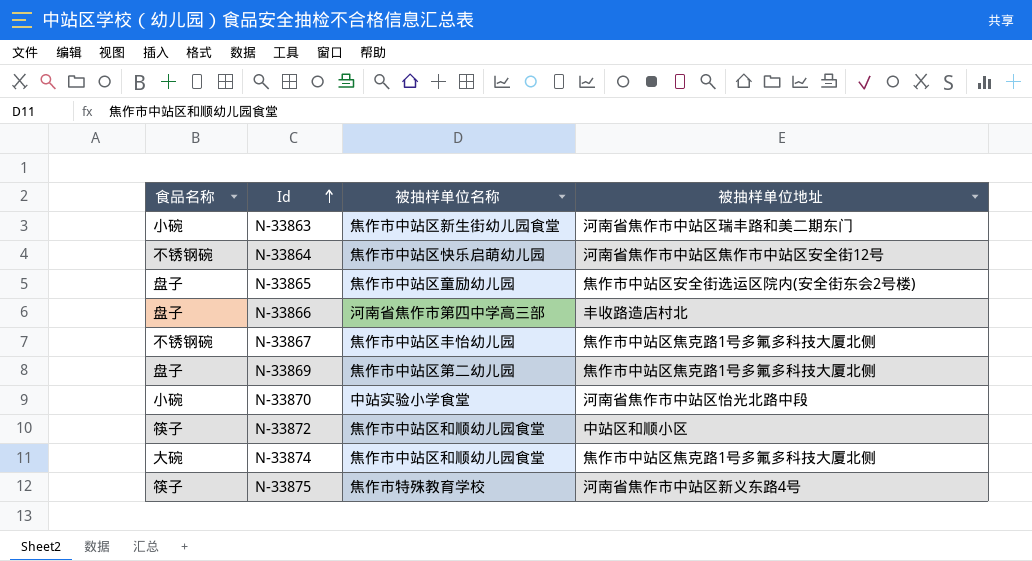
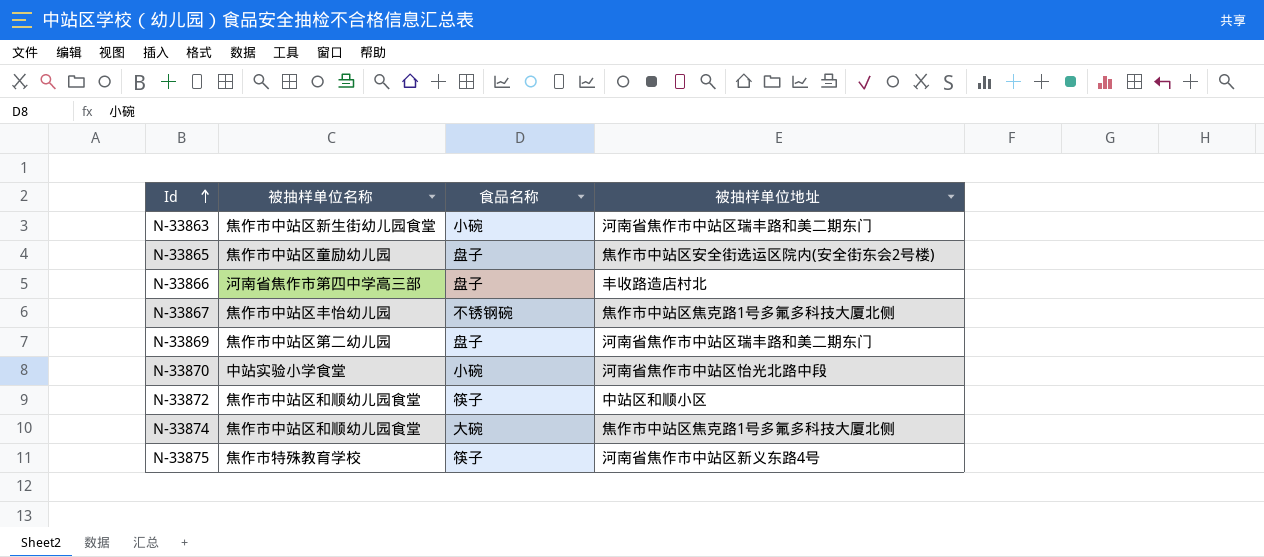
column 食品名称 | position: 1 -> 3
row N-33864: 不锈钢碗 | 焦作市中站区快乐启萌幼儿园 | 河南省焦作市中站区焦作市中站区安全街12号 -> none
N-33869 | 被抽样单位地址: 焦作市中站区焦克路1号多氟多科技大厦北侧 -> 河南省焦作市中站区瑞丰路和美二期东门

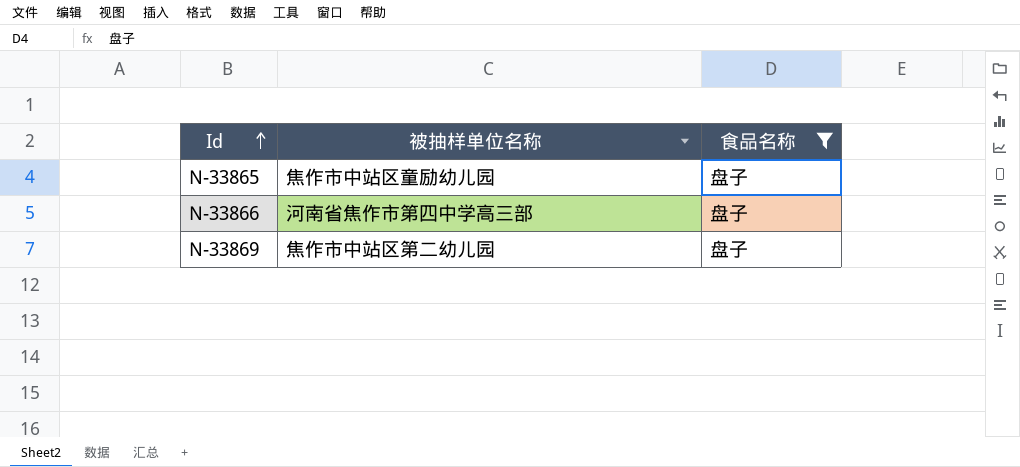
filter: none -> 食品名称 = 盘子
column 被抽样单位地址 | position: 4 -> none

